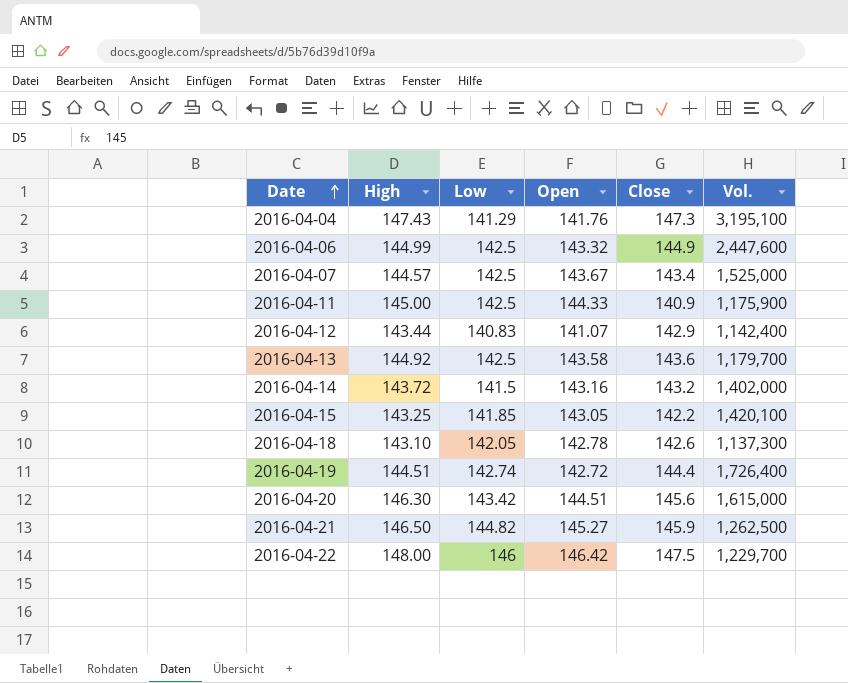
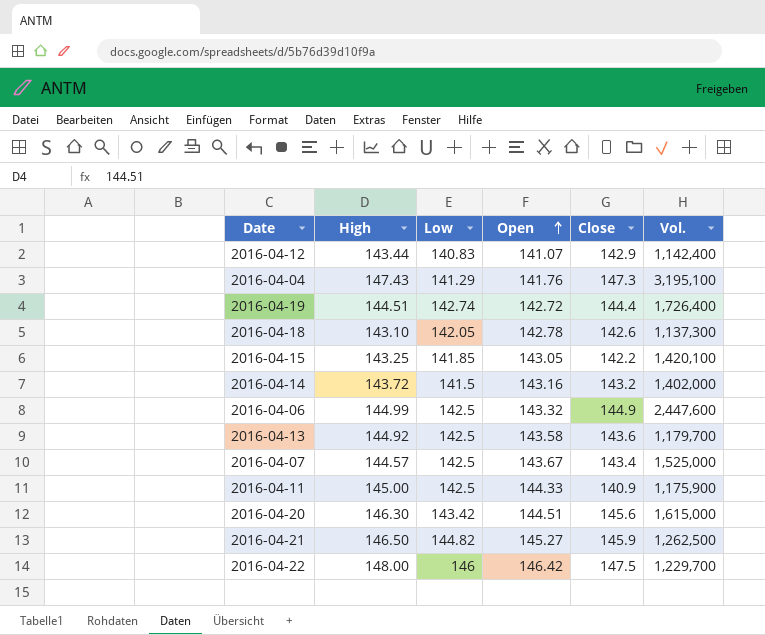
row order: Date ascending -> Open ascending

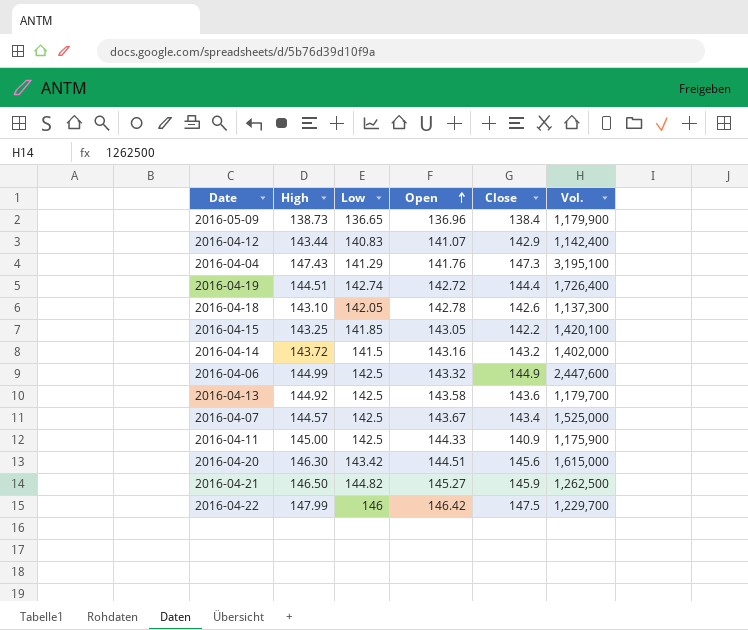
row 2016-05-09: none -> 138.73 | 136.65 | 136.96 | 138.4 | 1,179,900
2016-04-22 | High: 148.00 -> 147.99

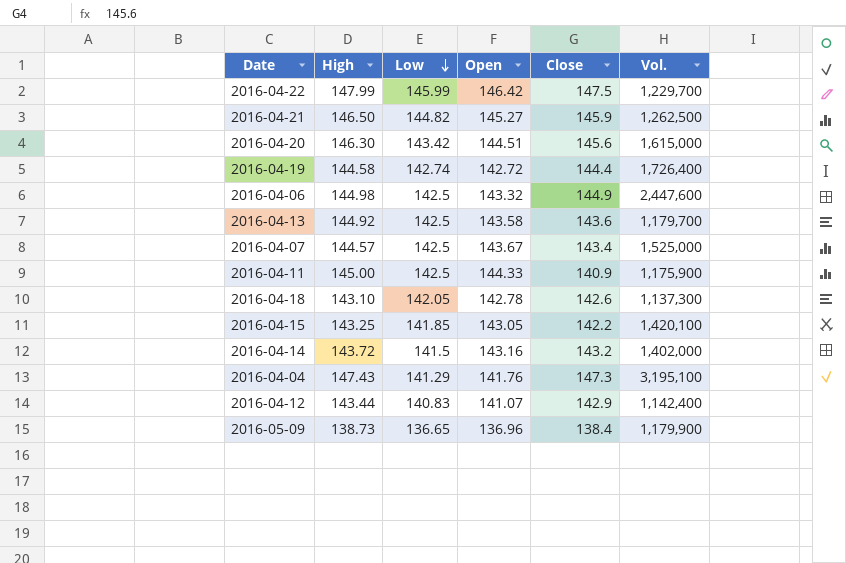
row order: Open ascending -> Low descending
2016-04-22 | Low: 146 -> 145.99
2016-04-19 | High: 144.51 -> 144.58
2016-04-06 | High: 144.99 -> 144.98

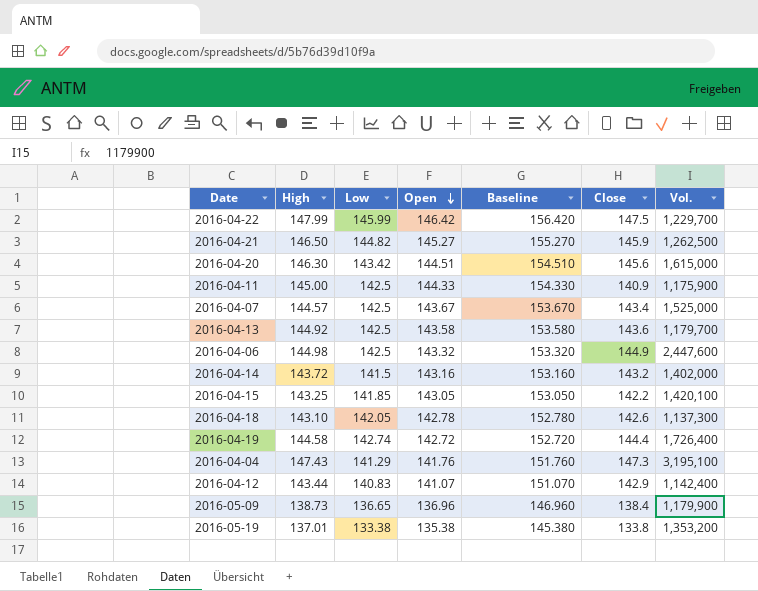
row order: Low descending -> Open descending
column Baseline | formula: none -> [Open] + 10
row 2016-05-19: none -> 137.01 | 133.38 | 135.38 | 145.380 | 133.8 | 1,353,200

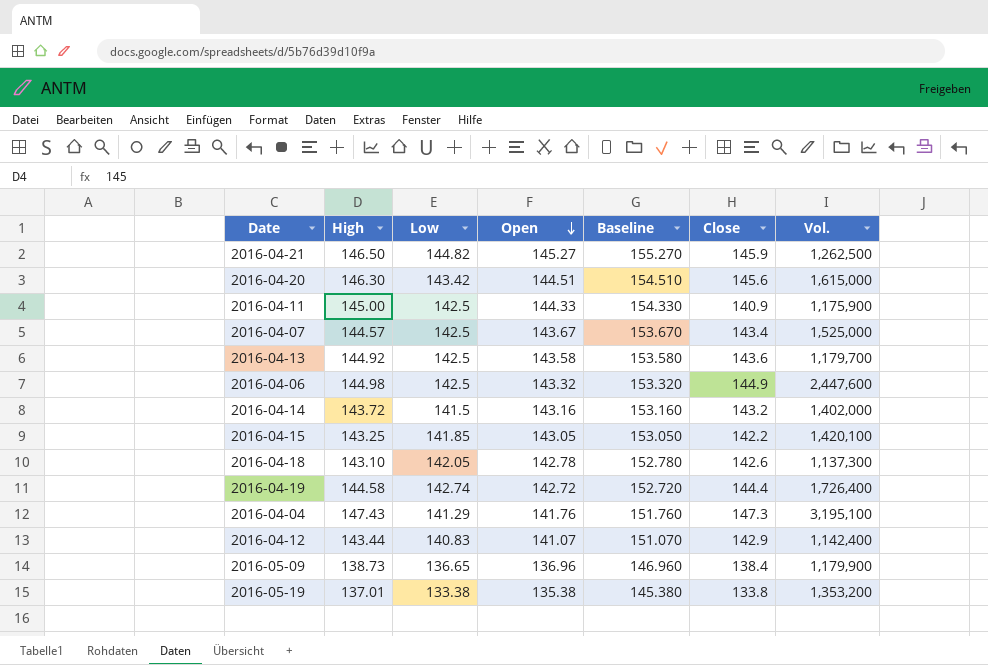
row 2016-04-22: 147.99 | 145.99 | 146.42 | 156.420 | 147.5 | 1,229,700 -> none

